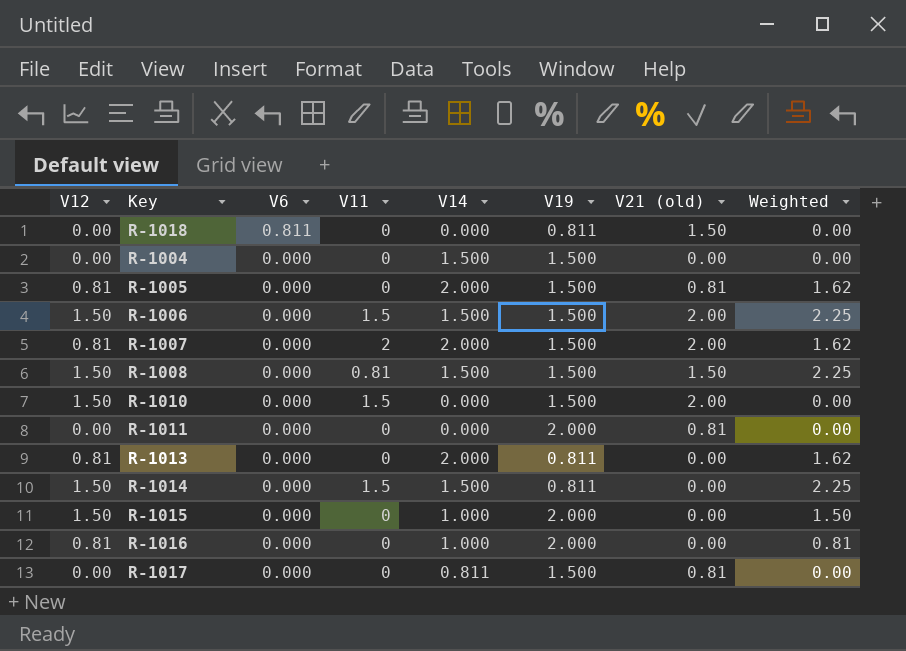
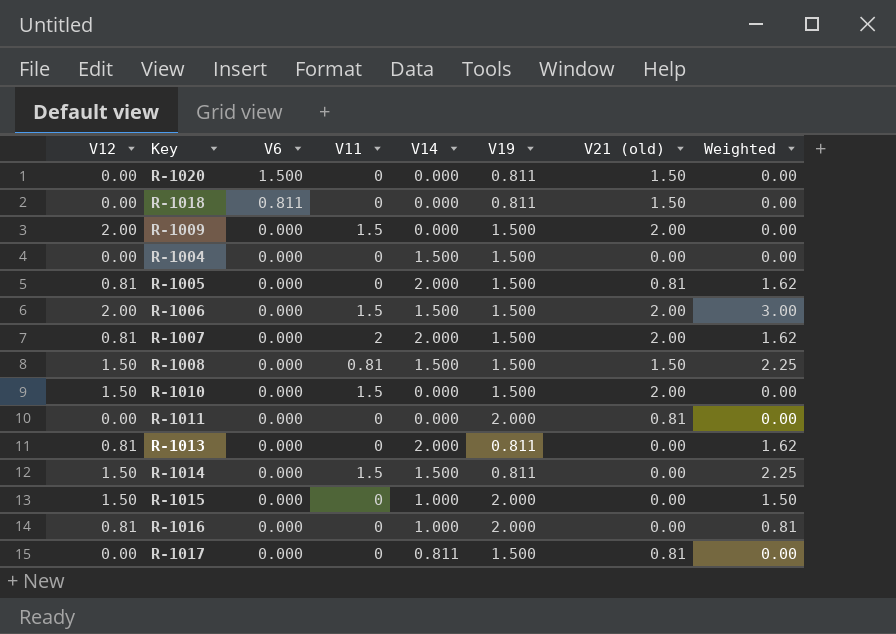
row R-1020: none -> 0.00 | 1.500 | 0 | 0.000 | 0.811 | 1.50 | 0.00
row R-1009: none -> 2.00 | 0.000 | 1.5 | 0.000 | 1.500 | 2.00 | 0.00
R-1006 | V12: 1.50 -> 2.00
R-1006 | Weighted: 2.25 -> 3.00

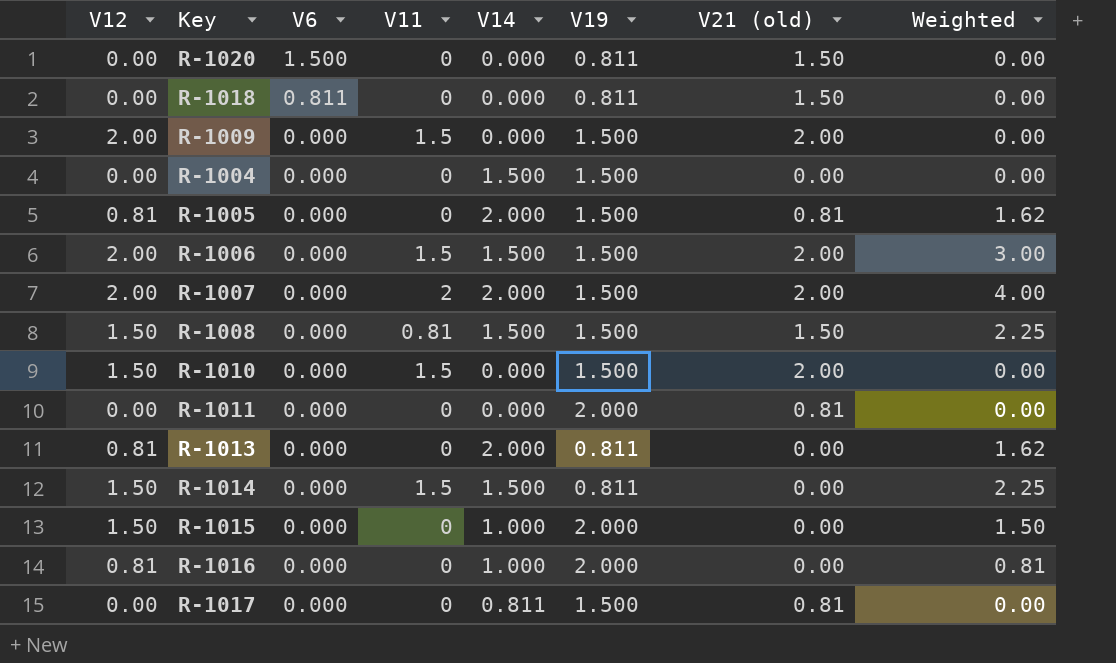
R-1007 | V12: 0.81 -> 2.00
R-1007 | Weighted: 1.62 -> 4.00

